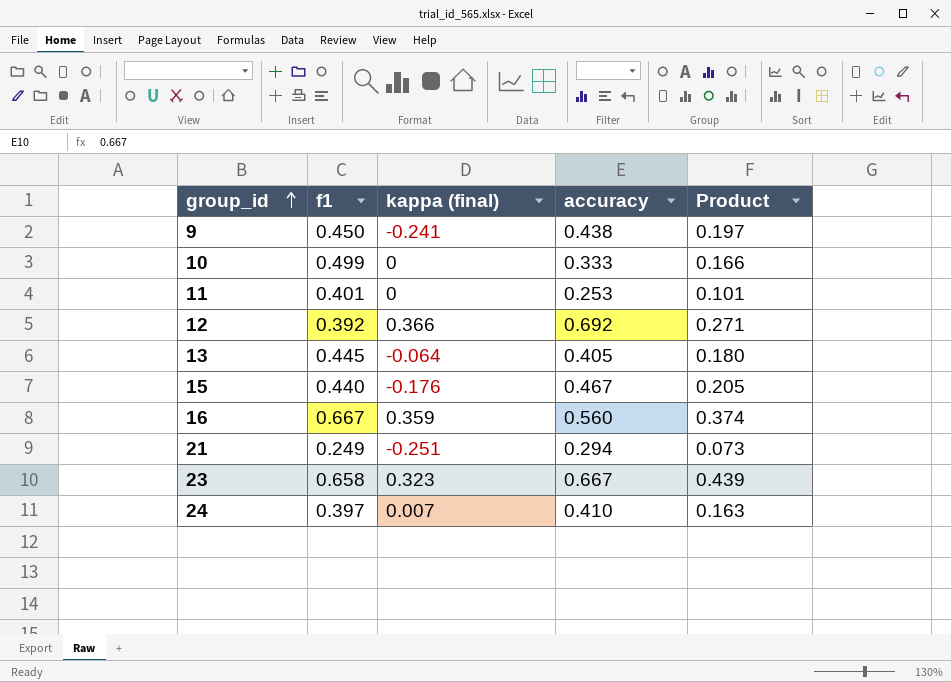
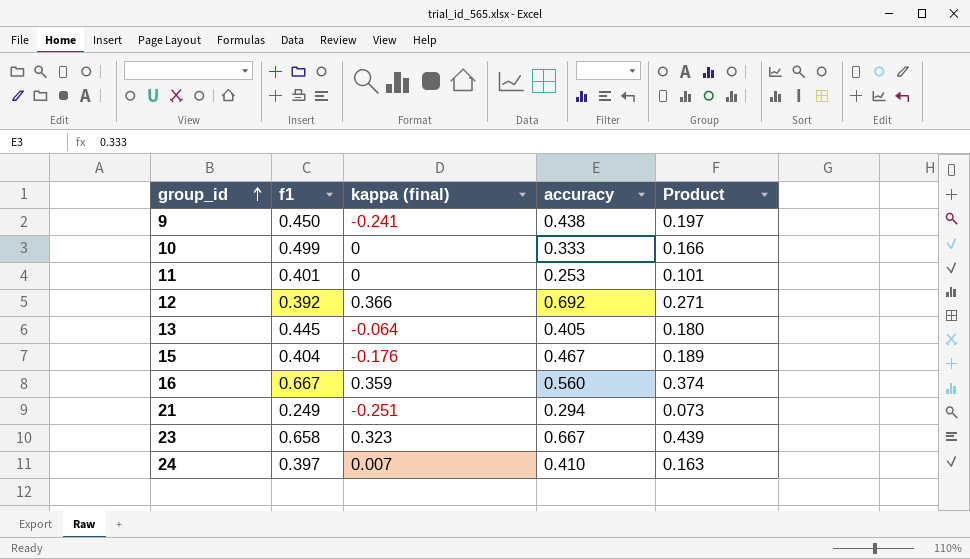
15 | f1: 0.440 -> 0.404
15 | Product: 0.205 -> 0.189

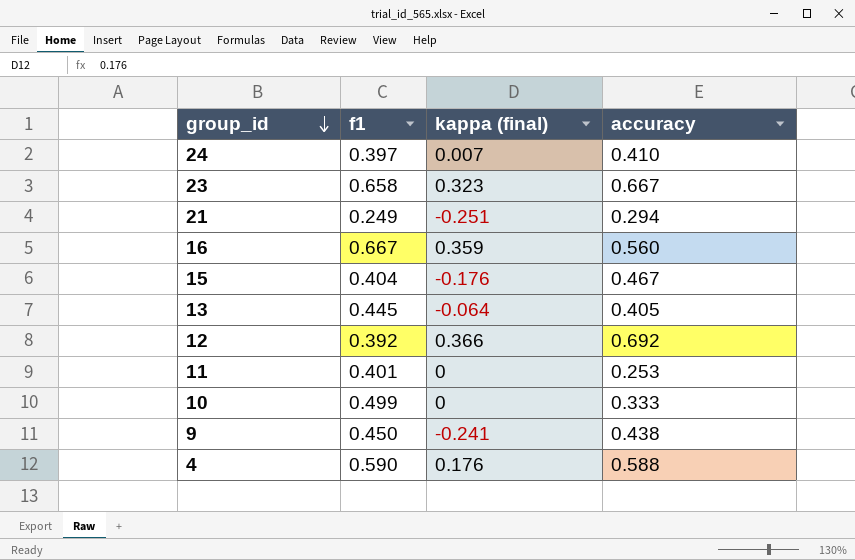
row order: group_id ascending -> group_id descending
column Product | formula: [f1] * [accuracy] -> none
row 4: none -> 0.590 | 0.176 | 0.588

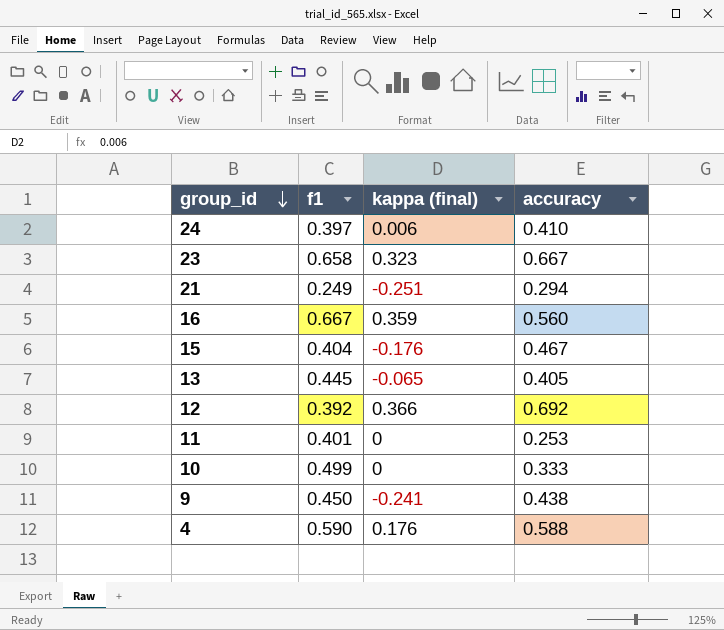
24 | kappa (final): 0.007 -> 0.006
13 | kappa (final): -0.064 -> -0.065

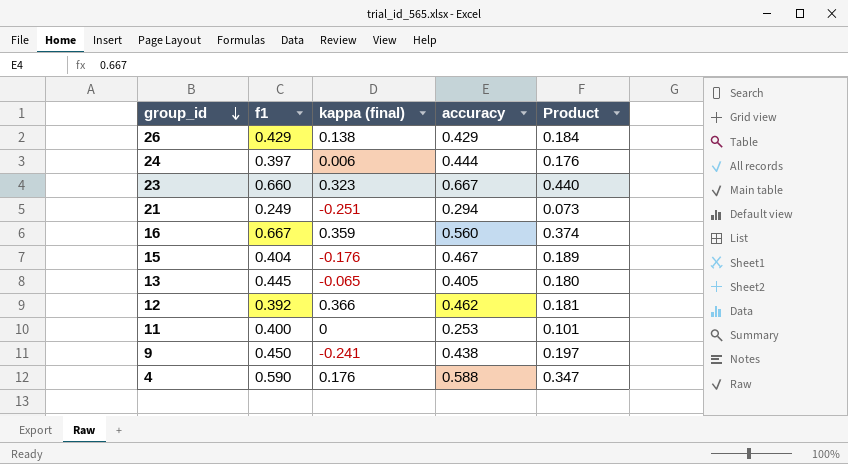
column Product | formula: none -> [f1] * [accuracy]
row 10: 0.499 | 0 | 0.333 -> none
row 26: none -> 0.429 | 0.138 | 0.429 | 0.184
24 | accuracy: 0.410 -> 0.444
23 | f1: 0.658 -> 0.660
12 | accuracy: 0.692 -> 0.462
11 | f1: 0.401 -> 0.400

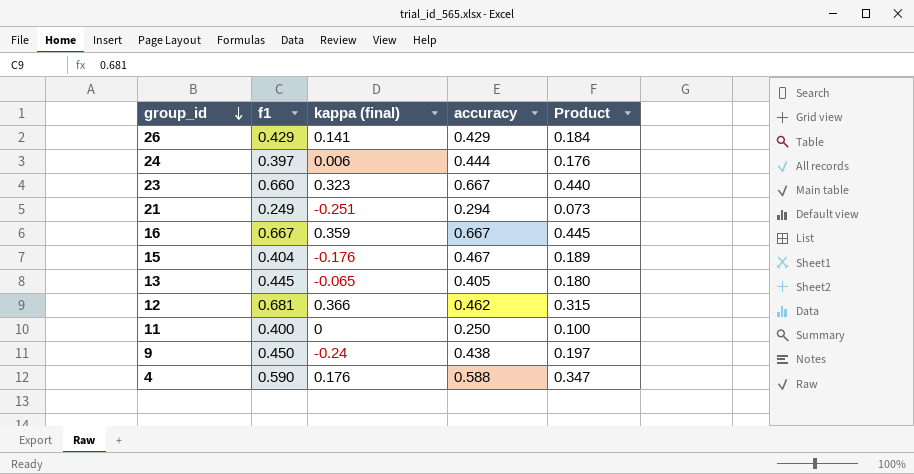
26 | kappa (final): 0.138 -> 0.141
16 | accuracy: 0.560 -> 0.667
16 | Product: 0.374 -> 0.445
12 | f1: 0.392 -> 0.681
12 | Product: 0.181 -> 0.315
11 | accuracy: 0.253 -> 0.250
11 | Product: 0.101 -> 0.100
9 | kappa (final): -0.241 -> -0.24

